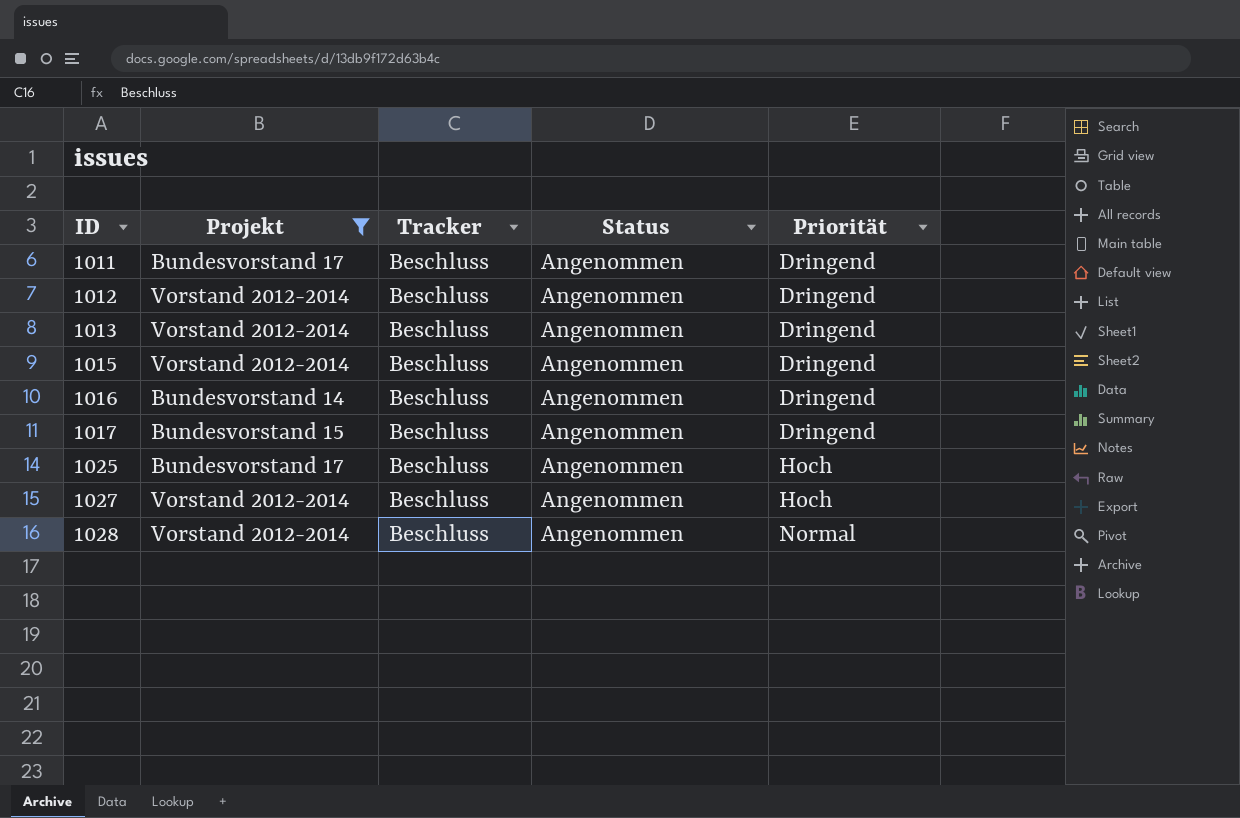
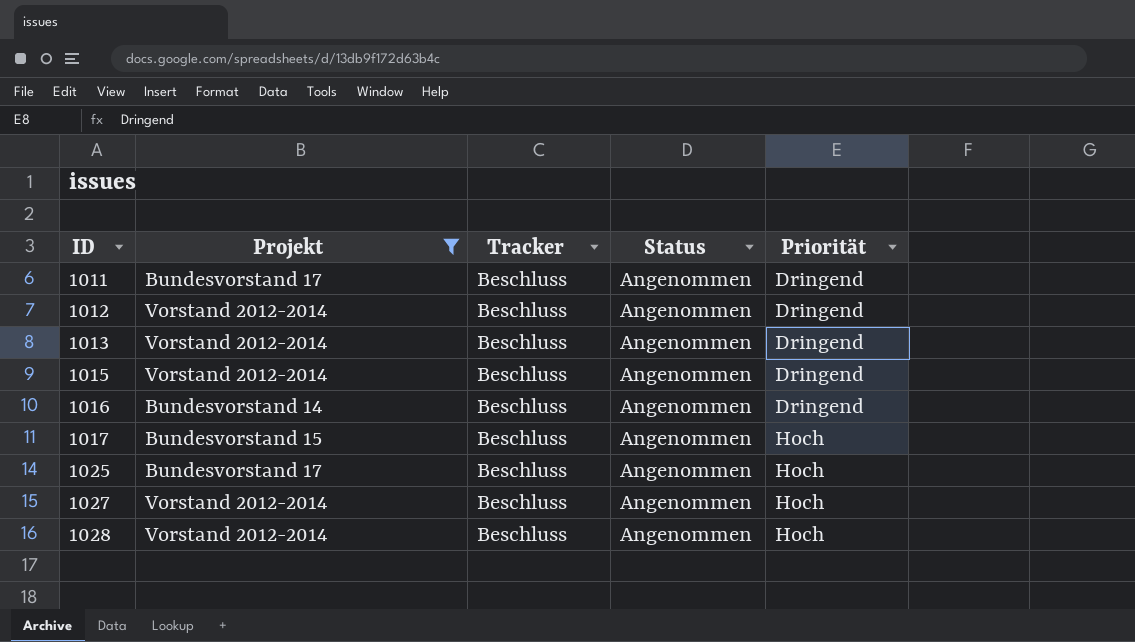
1017 | Priorität: Dringend -> Hoch
1028 | Priorität: Normal -> Hoch

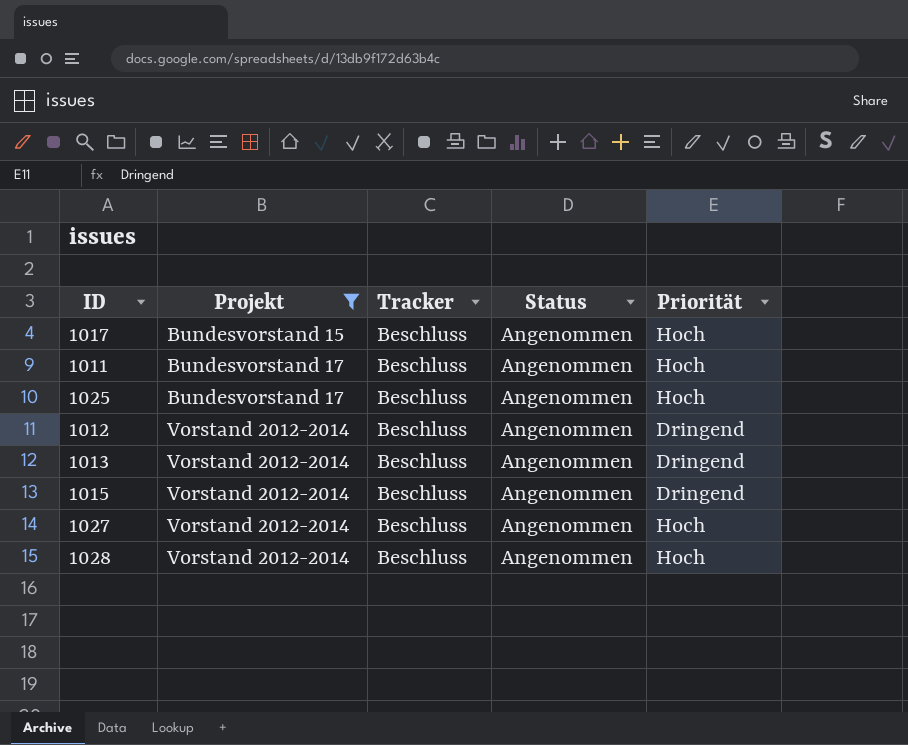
row order: ID ascending -> Projekt ascending
row 1016: Bundesvorstand 14 | Beschluss | Angenommen | Dringend -> none
1011 | Priorität: Dringend -> Hoch

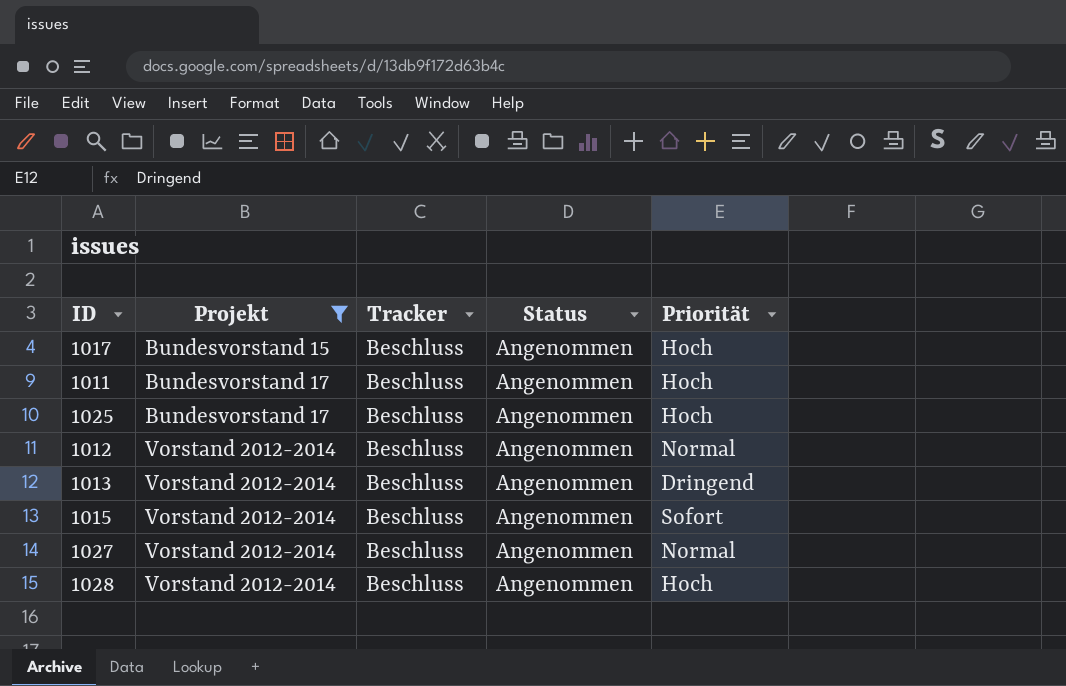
1012 | Priorität: Dringend -> Normal
1015 | Priorität: Dringend -> Sofort
1027 | Priorität: Hoch -> Normal

